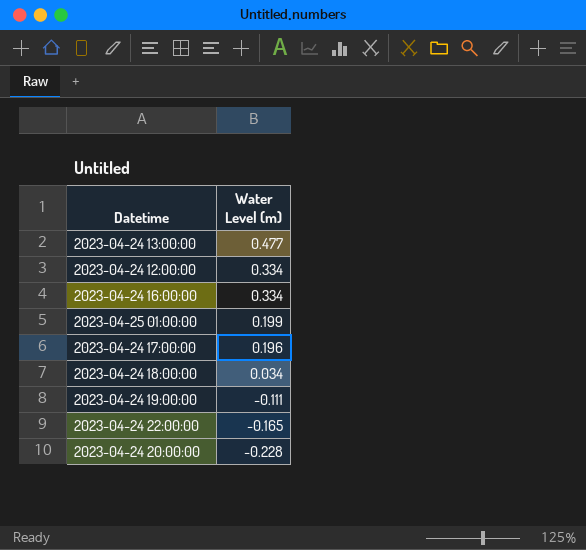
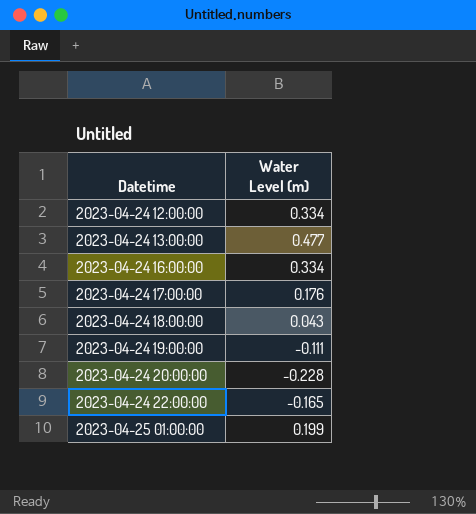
row order: Water Level (m) descending -> Datetime ascending
2023-04-24 17:00:00 | Water Level (m): 0.196 -> 0.176
2023-04-24 18:00:00 | Water Level (m): 0.034 -> 0.043

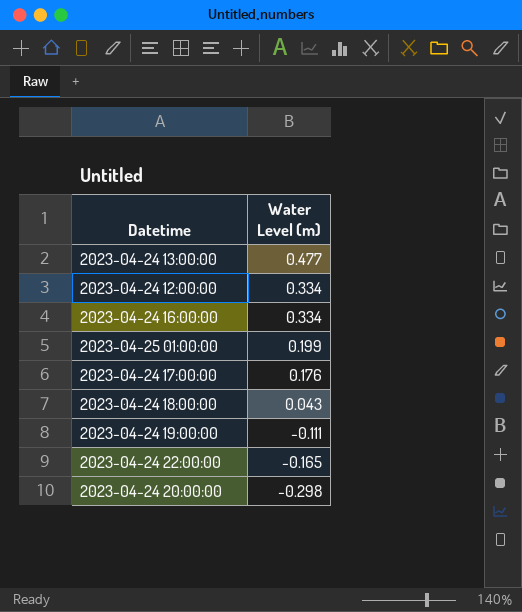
row order: Datetime ascending -> Water Level (m) descending
2023-04-24 20:00:00 | Water Level (m): -0.228 -> -0.298

